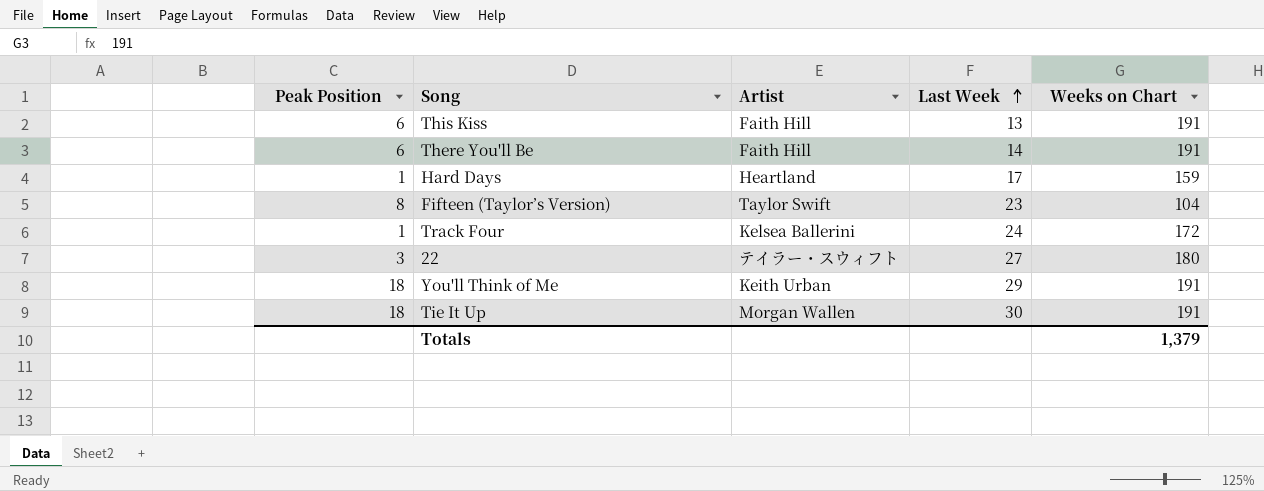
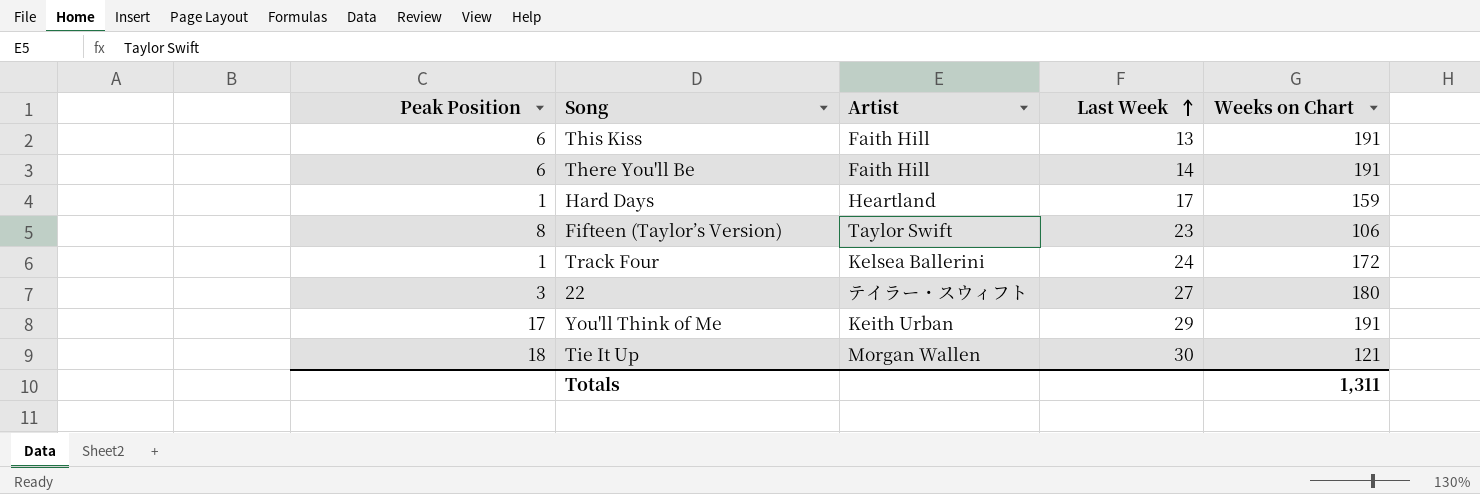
Fifteen (Taylor’s Version) | Weeks on Chart: 104 -> 106
You'll Think of Me | Peak Position: 18 -> 17
Tie It Up | Weeks on Chart: 191 -> 121
Totals | Weeks on Chart: 1,379 -> 1,311

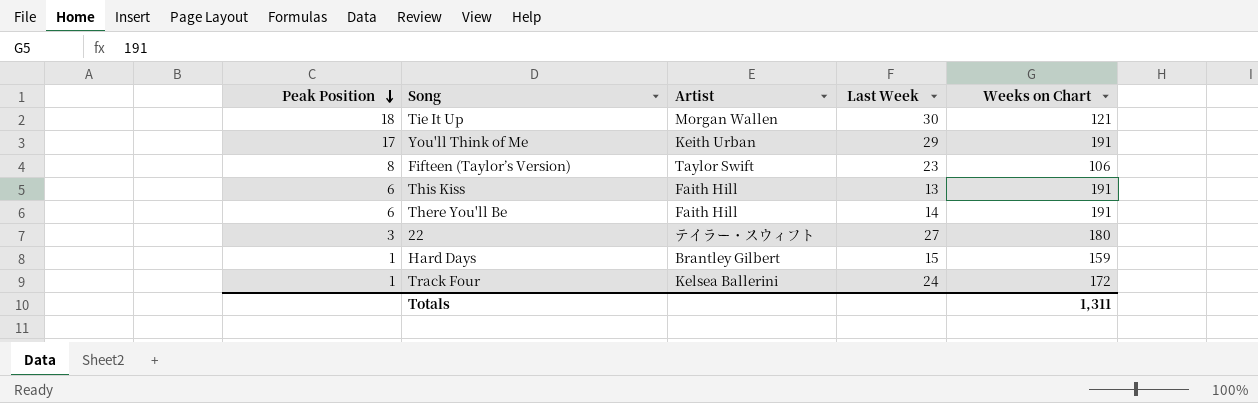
row order: Last Week ascending -> Peak Position descending
Hard Days | Artist: Heartland -> Brantley Gilbert
Hard Days | Last Week: 17 -> 15

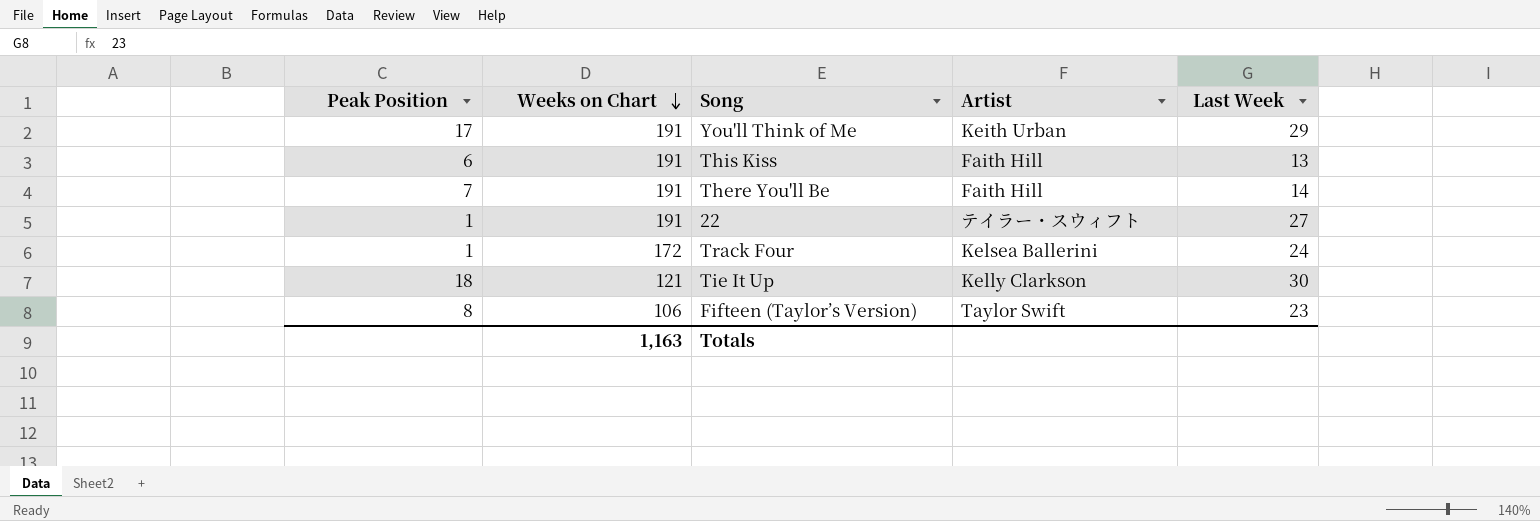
row order: Peak Position descending -> Weeks on Chart descending
column Weeks on Chart | position: 5 -> 2
row Hard Days: 1 | Brantley Gilbert | 15 | 159 -> none
There You'll Be | Peak Position: 6 -> 7
22 | Peak Position: 3 -> 1
22 | Weeks on Chart: 180 -> 191
Tie It Up | Artist: Morgan Wallen -> Kelly Clarkson
Totals | Weeks on Chart: 1,311 -> 1,163

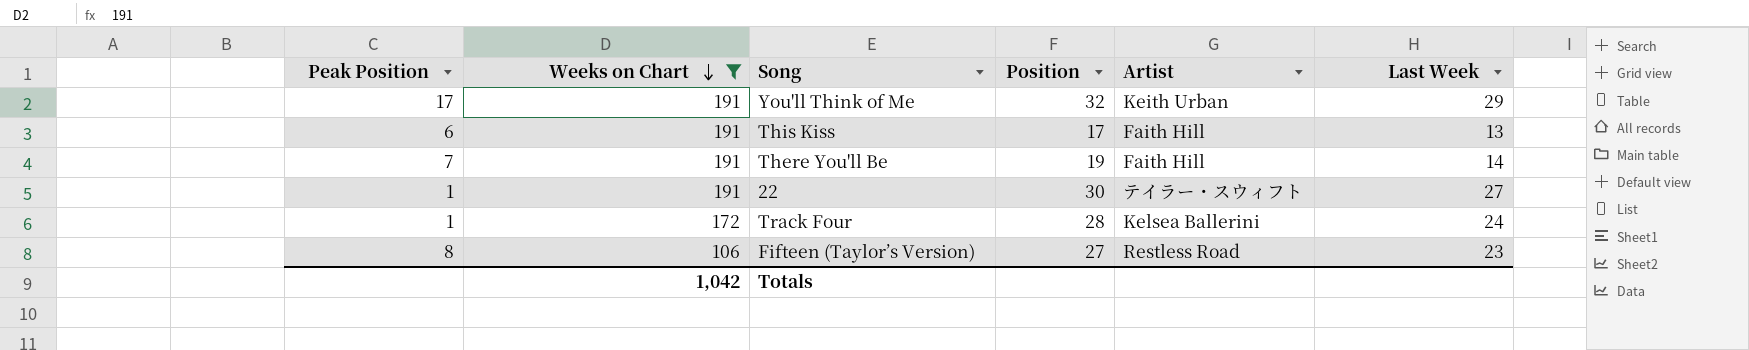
filter: none -> Weeks on Chart != 121
column Position | position: none -> 4
Fifteen (Taylor’s Version) | Artist: Taylor Swift -> Restless Road
Totals | Weeks on Chart: 1,163 -> 1,042

